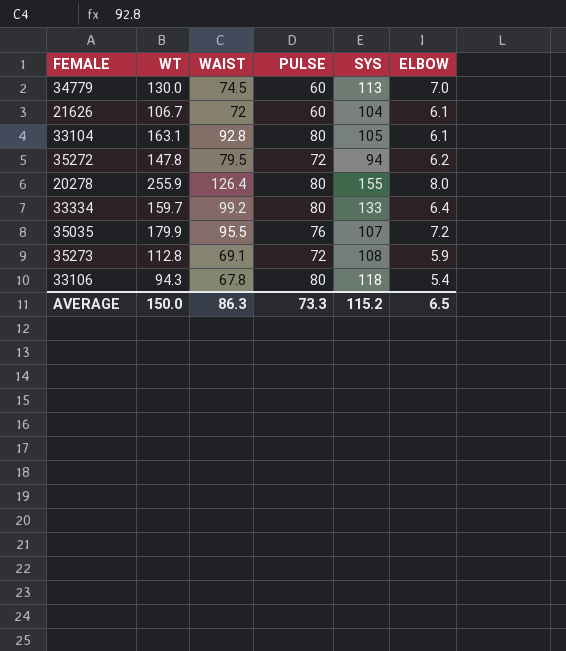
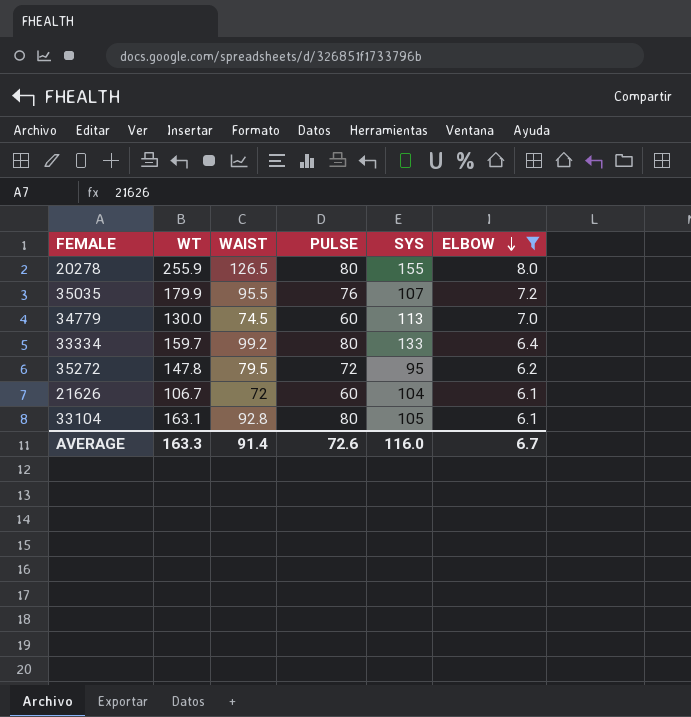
filter: none -> ELBOW >= 6.1
row order: none -> ELBOW descending
20278 | WAIST: 126.4 -> 126.5
35272 | SYS: 94 -> 95
AVERAGE | WT: 150.0 -> 163.3
AVERAGE | WAIST: 86.3 -> 91.4
AVERAGE | PULSE: 73.3 -> 72.6
AVERAGE | SYS: 115.2 -> 116.0
AVERAGE | ELBOW: 6.5 -> 6.7

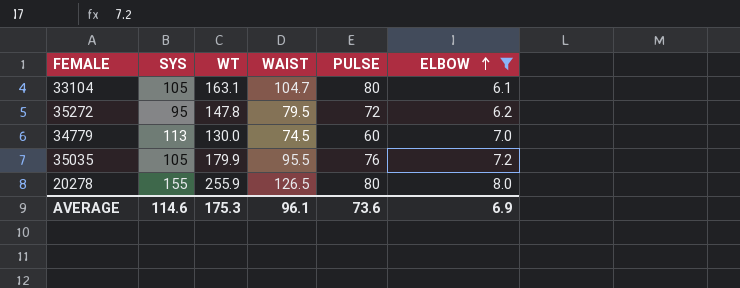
row order: ELBOW descending -> ELBOW ascending
column SYS | position: 5 -> 2
row 33334: 159.7 | 99.2 | 80 | 133 | 6.4 -> none
row 21626: 106.7 | 72 | 60 | 104 | 6.1 -> none
33104 | WAIST: 92.8 -> 104.7
35035 | SYS: 107 -> 105
AVERAGE | SYS: 116.0 -> 114.6
AVERAGE | WT: 163.3 -> 175.3
AVERAGE | WAIST: 91.4 -> 96.1
AVERAGE | PULSE: 72.6 -> 73.6
AVERAGE | ELBOW: 6.7 -> 6.9

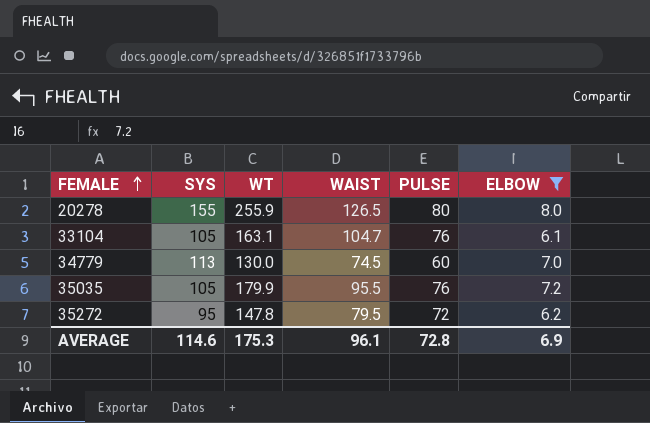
row order: ELBOW ascending -> FEMALE ascending
33104 | PULSE: 80 -> 76
AVERAGE | PULSE: 73.6 -> 72.8

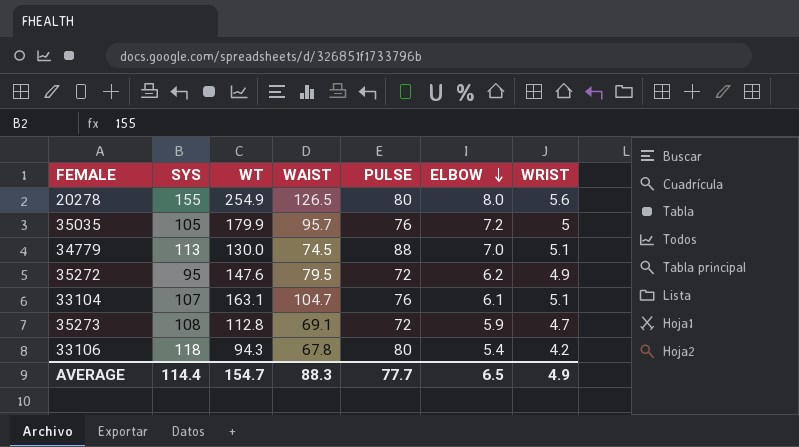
filter: ELBOW >= 6.1 -> none
row order: FEMALE ascending -> ELBOW descending
column WRIST | position: none -> 7
20278 | WT: 255.9 -> 254.9
35035 | WAIST: 95.5 -> 95.7
34779 | PULSE: 60 -> 88
35272 | WT: 147.8 -> 147.6
33104 | SYS: 105 -> 107
AVERAGE | SYS: 114.6 -> 114.4
AVERAGE | WT: 175.3 -> 154.7
AVERAGE | WAIST: 96.1 -> 88.3
AVERAGE | PULSE: 72.8 -> 77.7
AVERAGE | ELBOW: 6.9 -> 6.5

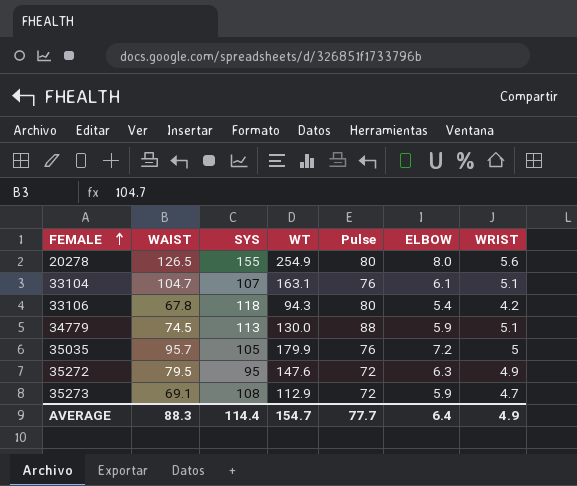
row order: ELBOW descending -> FEMALE ascending
column WAIST | position: 4 -> 2
column name: PULSE -> Pulse
34779 | ELBOW: 7.0 -> 5.9
35272 | ELBOW: 6.2 -> 6.3
35273 | WT: 112.8 -> 112.9
AVERAGE | ELBOW: 6.5 -> 6.4

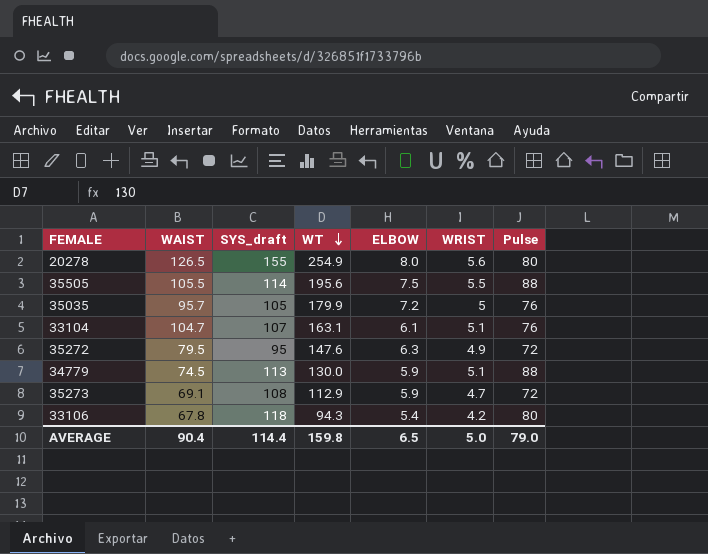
row order: FEMALE ascending -> WT descending
column name: SYS -> SYS_draft
column Pulse | position: 5 -> 7
row 35505: none -> 105.5 | 114 | 195.6 | 7.5 | 5.5 | 88
AVERAGE | WAIST: 88.3 -> 90.4
AVERAGE | WT: 154.7 -> 159.8
AVERAGE | ELBOW: 6.4 -> 6.5
AVERAGE | WRIST: 4.9 -> 5.0
AVERAGE | Pulse: 77.7 -> 79.0

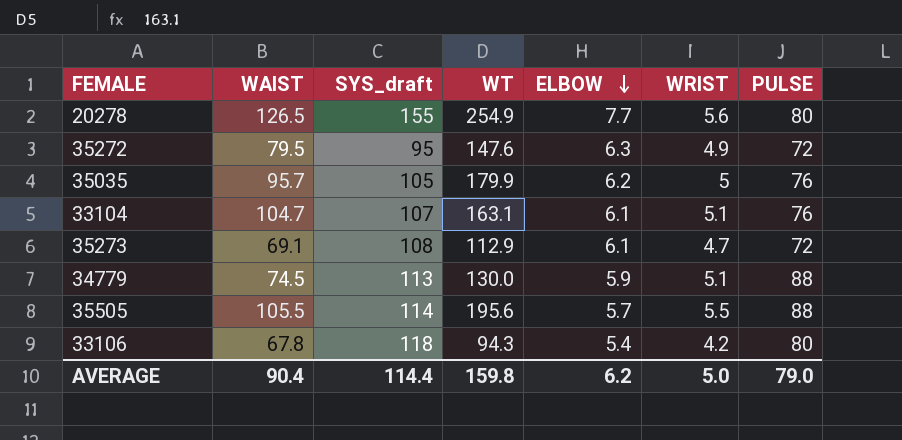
row order: WT descending -> ELBOW descending
column name: Pulse -> PULSE
20278 | ELBOW: 8.0 -> 7.7
35035 | ELBOW: 7.2 -> 6.2
35273 | ELBOW: 5.9 -> 6.1
35505 | ELBOW: 7.5 -> 5.7
AVERAGE | ELBOW: 6.5 -> 6.2

